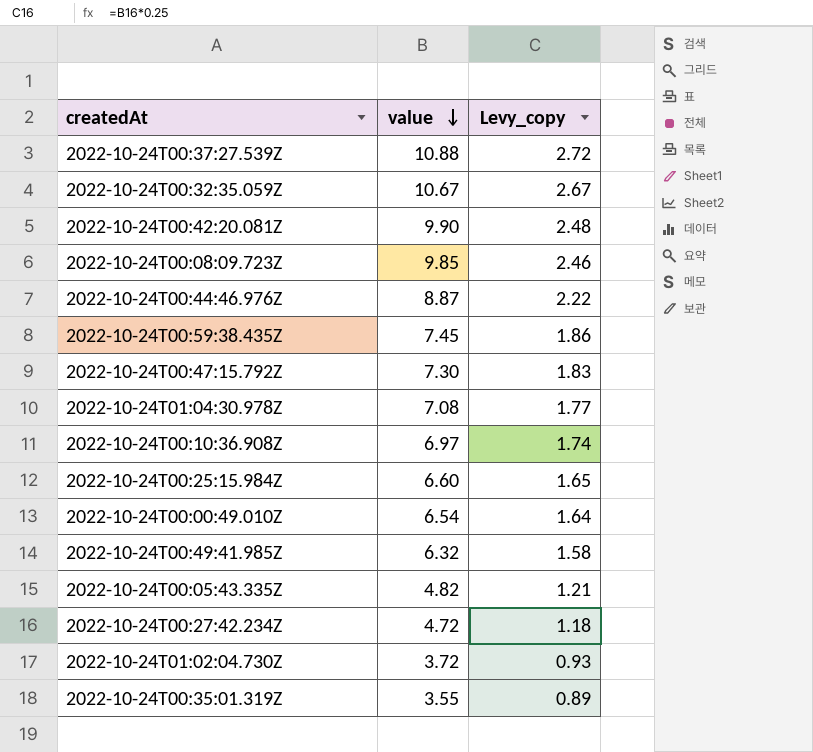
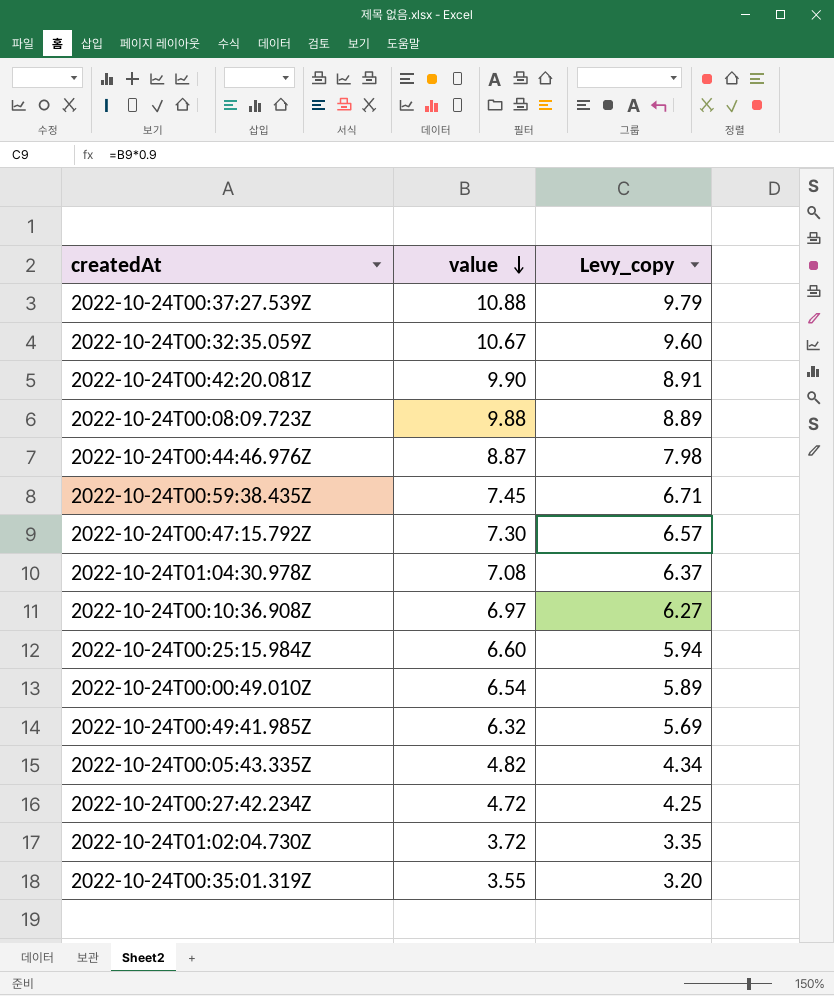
column Levy_copy | formula: [value] * 0.25 -> [value] * 0.9
2022-10-24T00:08:09.723Z | value: 9.85 -> 9.88

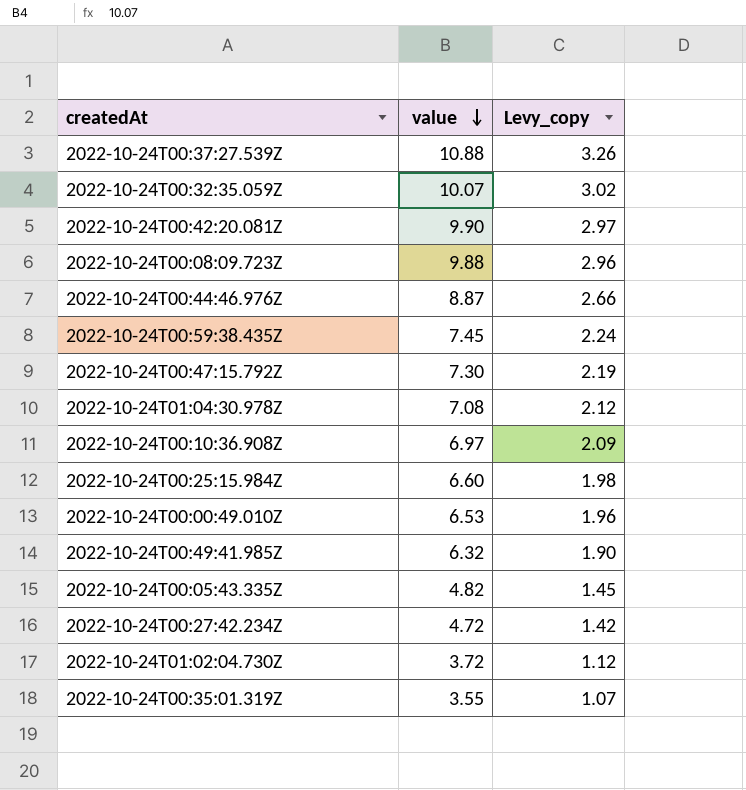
column Levy_copy | formula: [value] * 0.9 -> [value] * 0.3
2022-10-24T00:32:35.059Z | value: 10.67 -> 10.07
2022-10-24T00:00:49.010Z | value: 6.54 -> 6.53

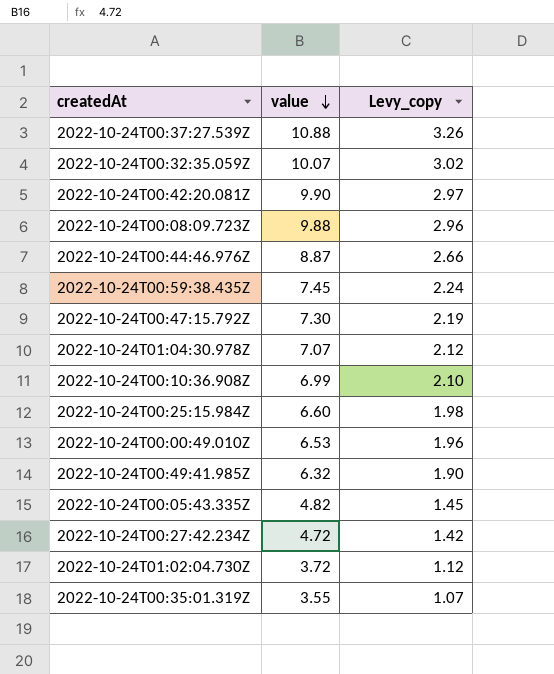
2022-10-24T01:04:30.978Z | value: 7.08 -> 7.07
2022-10-24T00:10:36.908Z | value: 6.97 -> 6.99
2022-10-24T00:10:36.908Z | Levy_copy: 2.09 -> 2.10

